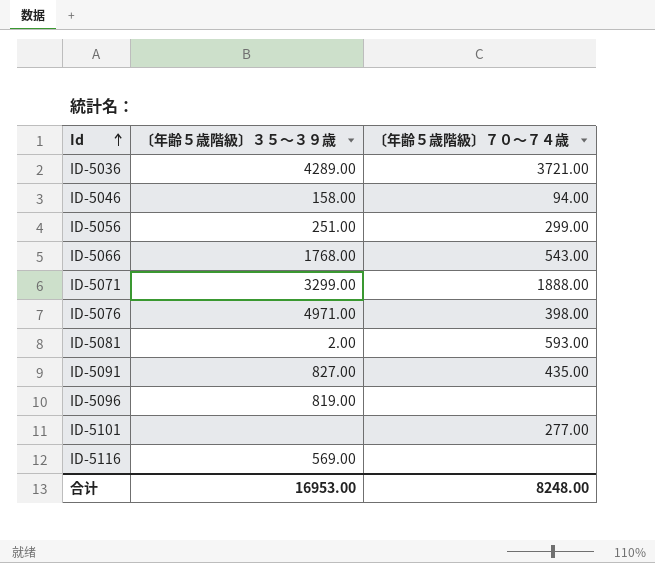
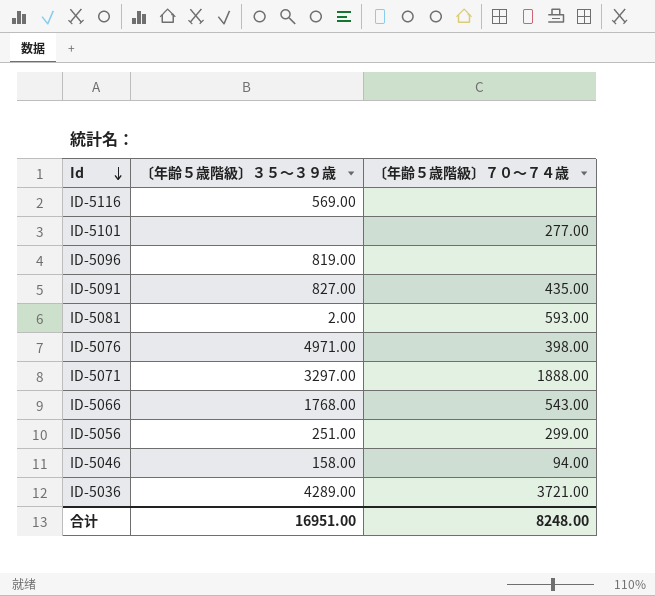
row order: Id ascending -> Id descending
ID-5071 | 〔年齢５歳階級〕３５～３９歳: 3299.00 -> 3297.00
合计 | 〔年齢５歳階級〕３５～３９歳: 16953.00 -> 16951.00

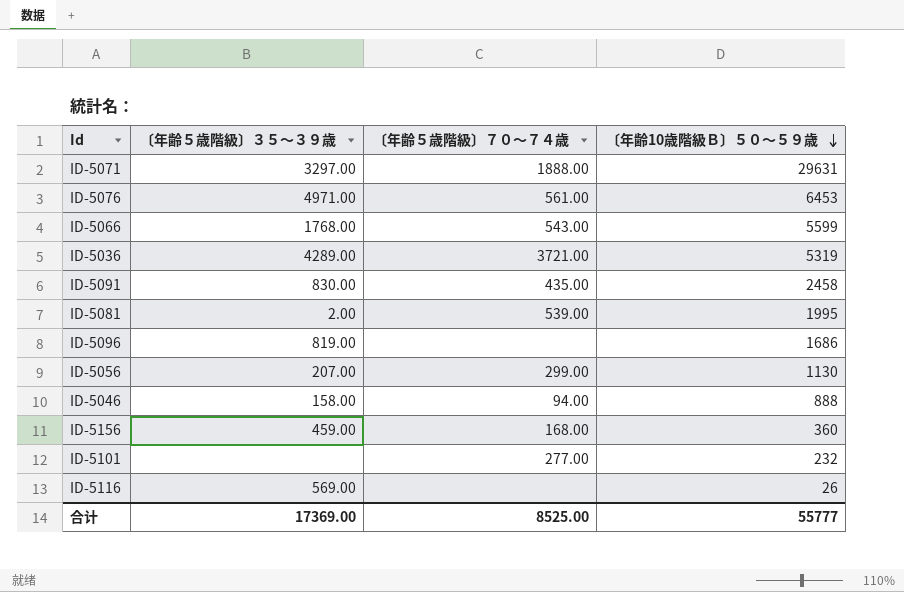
row order: Id descending -> 〔年齢10歳階級Ｂ〕５０～５９歳 descending
column 〔年齢10歳階級Ｂ〕５０～５９歳 | position: none -> 4
ID-5076 | 〔年齢５歳階級〕７０～７４歳: 398.00 -> 561.00
ID-5091 | 〔年齢５歳階級〕３５～３９歳: 827.00 -> 830.00
ID-5081 | 〔年齢５歳階級〕７０～７４歳: 593.00 -> 539.00
ID-5056 | 〔年齢５歳階級〕３５～３９歳: 251.00 -> 207.00
row ID-5156: none -> 459.00 | 168.00 | 360
合计 | 〔年齢５歳階級〕３５～３９歳: 16951.00 -> 17369.00
合计 | 〔年齢５歳階級〕７０～７４歳: 8248.00 -> 8525.00

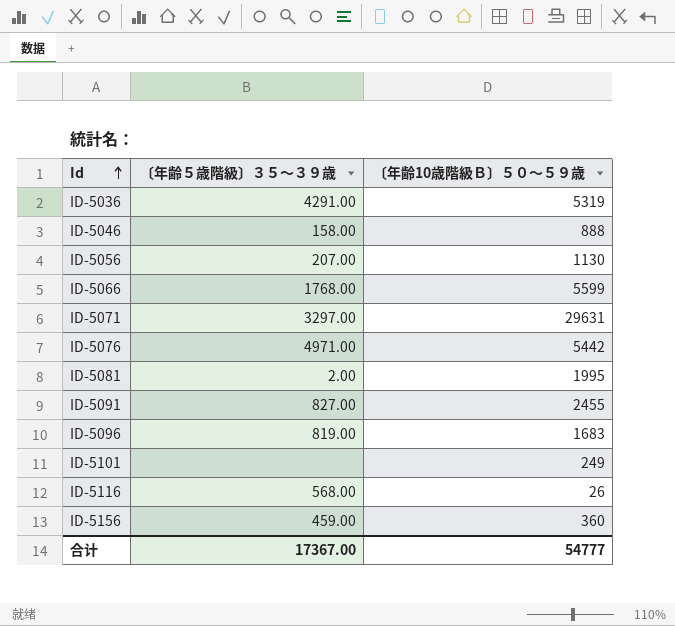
row order: 〔年齢10歳階級Ｂ〕５０～５９歳 descending -> Id ascending
column 〔年齢５歳階級〕７０～７４歳 | position: 3 -> none
ID-5036 | 〔年齢５歳階級〕３５～３９歳: 4289.00 -> 4291.00
ID-5076 | 〔年齢10歳階級Ｂ〕５０～５９歳: 6453 -> 5442
ID-5091 | 〔年齢５歳階級〕３５～３９歳: 830.00 -> 827.00
ID-5091 | 〔年齢10歳階級Ｂ〕５０～５９歳: 2458 -> 2455
ID-5096 | 〔年齢10歳階級Ｂ〕５０～５９歳: 1686 -> 1683
ID-5101 | 〔年齢10歳階級Ｂ〕５０～５９歳: 232 -> 249
ID-5116 | 〔年齢５歳階級〕３５～３９歳: 569.00 -> 568.00
合计 | 〔年齢５歳階級〕３５～３９歳: 17369.00 -> 17367.00
合计 | 〔年齢10歳階級Ｂ〕５０～５９歳: 55777 -> 54777

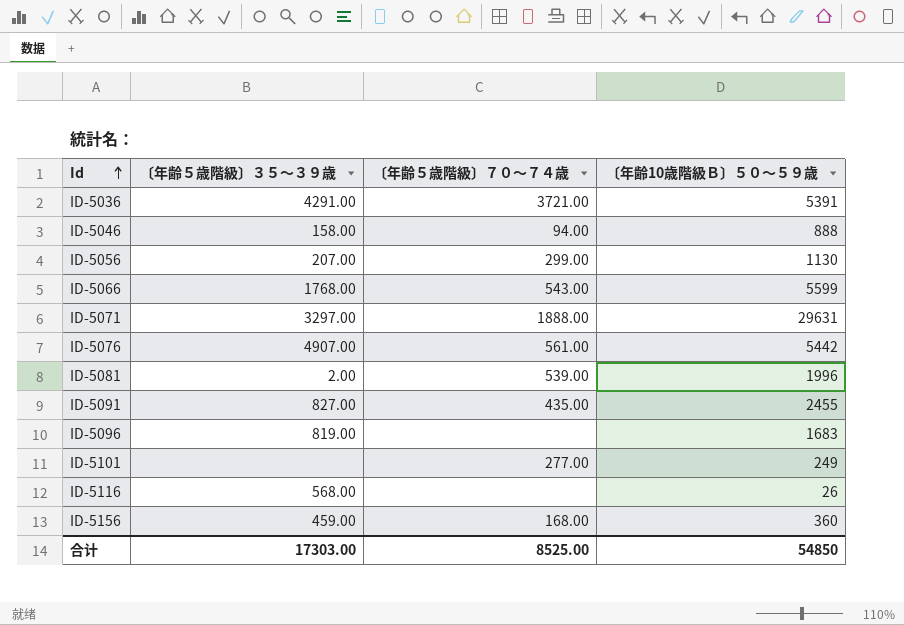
column 〔年齢５歳階級〕７０～７４歳 | position: none -> 3
ID-5036 | 〔年齢10歳階級Ｂ〕５０～５９歳: 5319 -> 5391
ID-5076 | 〔年齢５歳階級〕３５～３９歳: 4971.00 -> 4907.00
ID-5081 | 〔年齢10歳階級Ｂ〕５０～５９歳: 1995 -> 1996
合计 | 〔年齢５歳階級〕３５～３９歳: 17367.00 -> 17303.00
合计 | 〔年齢10歳階級Ｂ〕５０～５９歳: 54777 -> 54850

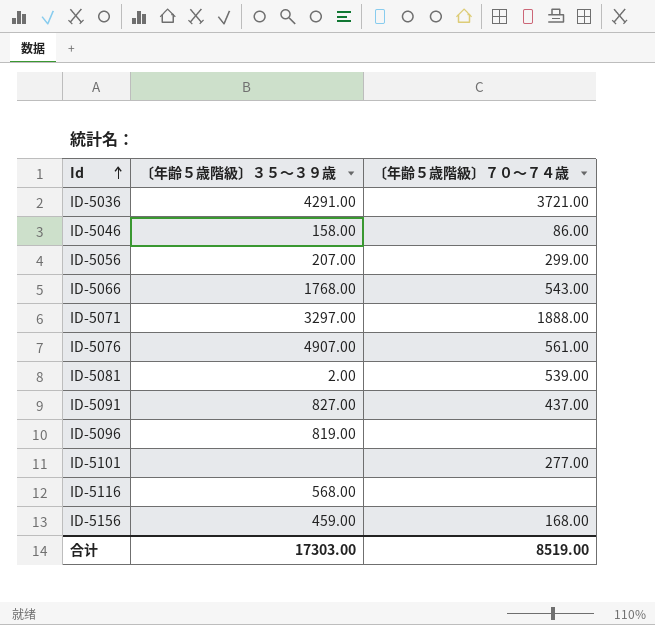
column 〔年齢10歳階級Ｂ〕５０～５９歳 | position: 4 -> none
ID-5046 | 〔年齢５歳階級〕７０～７４歳: 94.00 -> 86.00
ID-5091 | 〔年齢５歳階級〕７０～７４歳: 435.00 -> 437.00
合计 | 〔年齢５歳階級〕７０～７４歳: 8525.00 -> 8519.00

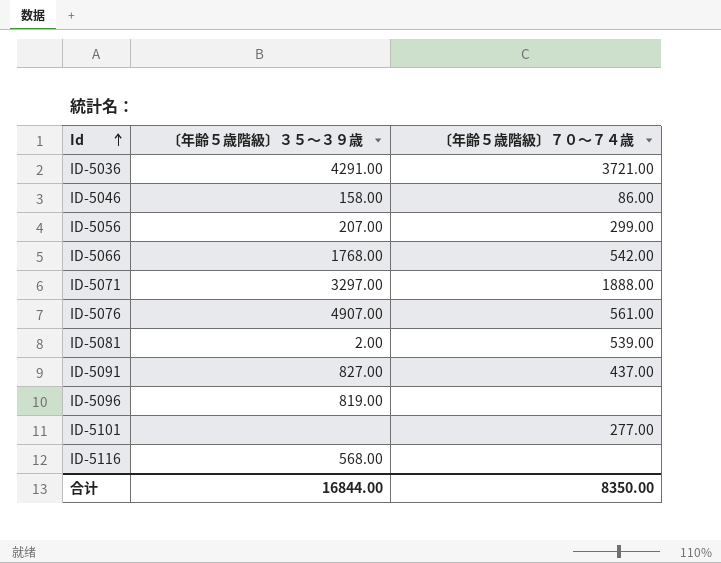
row ID-5156: 459.00 | 168.00 -> none
ID-5066 | 〔年齢５歳階級〕７０～７４歳: 543.00 -> 542.00
合计 | 〔年齢５歳階級〕３５～３９歳: 17303.00 -> 16844.00
合计 | 〔年齢５歳階級〕７０～７４歳: 8519.00 -> 8350.00

